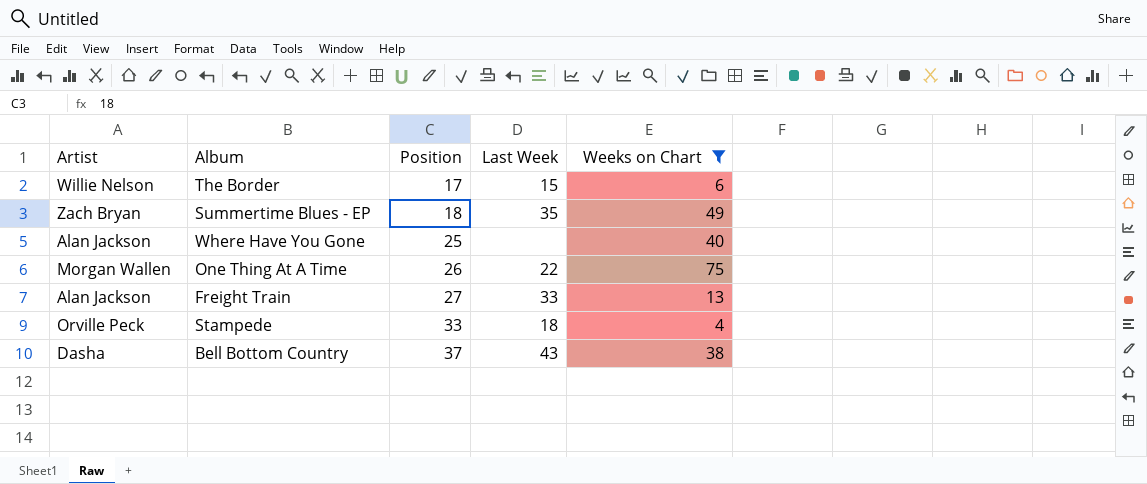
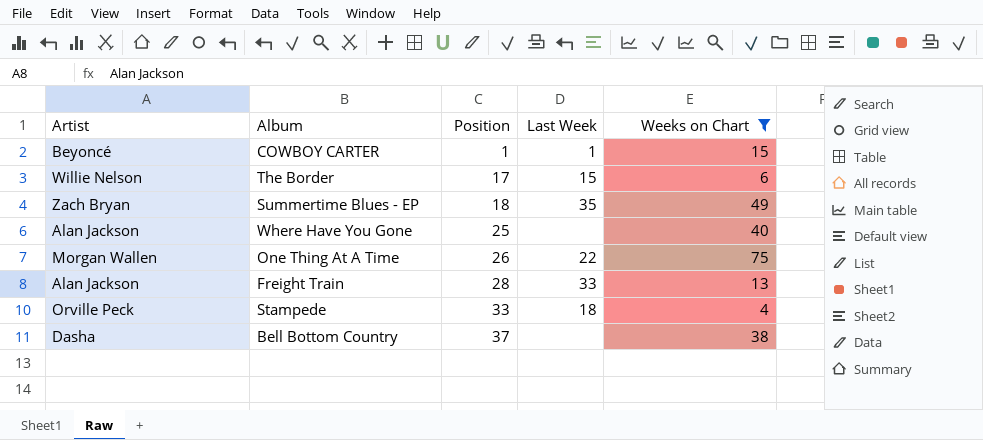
row COWBOY CARTER: none -> Beyoncé | 1 | 1 | 15
Freight Train | Position: 27 -> 28
Bell Bottom Country | Last Week: 43 -> none

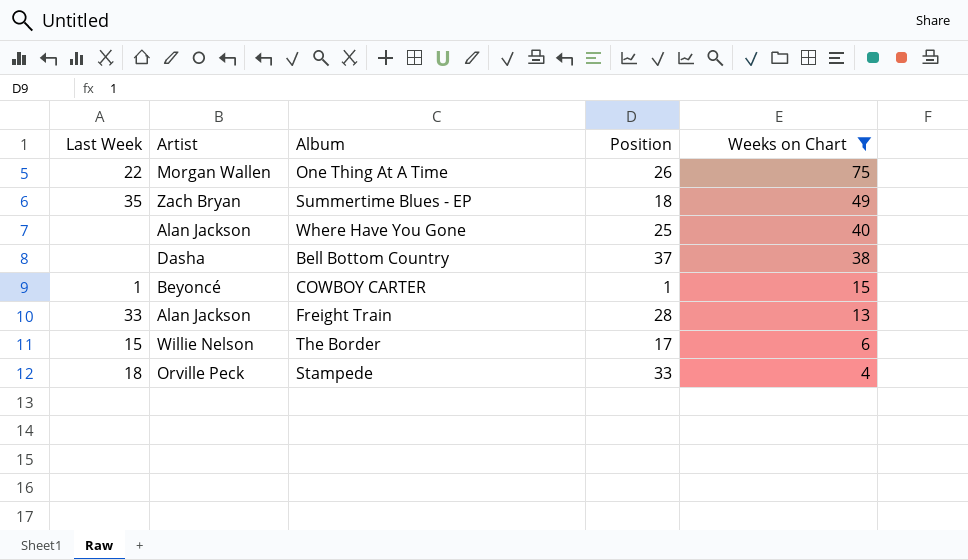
row order: Position ascending -> Weeks on Chart descending
column Last Week | position: 4 -> 1

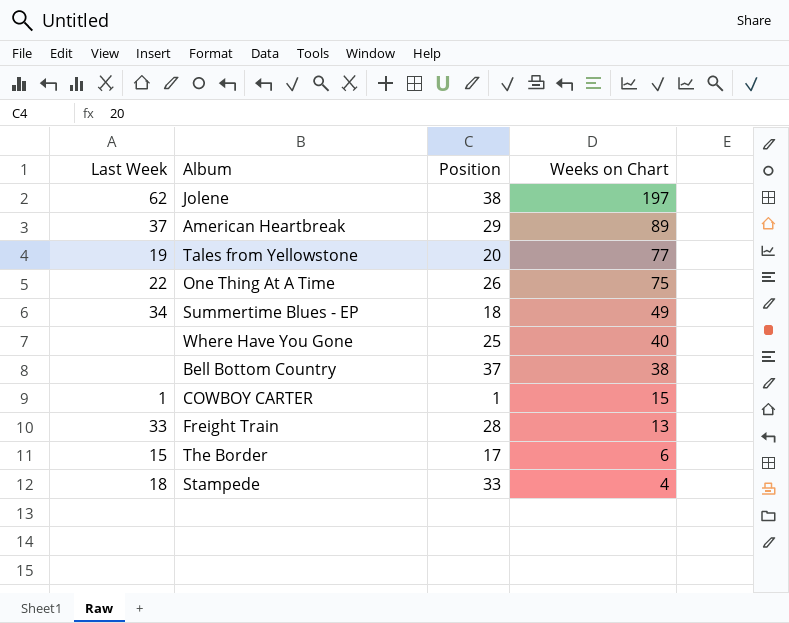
filter: Weeks on Chart <= 75 -> none
column Artist | position: 2 -> none
Summertime Blues - EP | Last Week: 35 -> 34

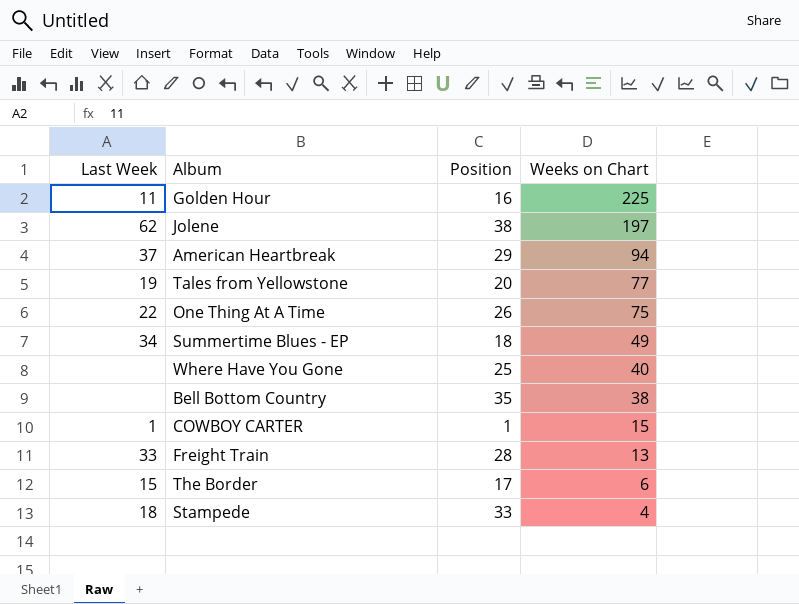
row Golden Hour: none -> 11 | 16 | 225
American Heartbreak | Weeks on Chart: 89 -> 94
Bell Bottom Country | Position: 37 -> 35

